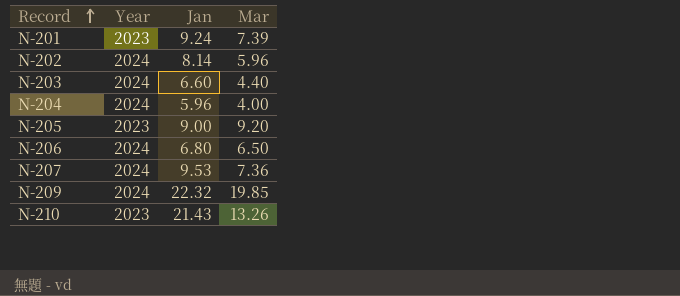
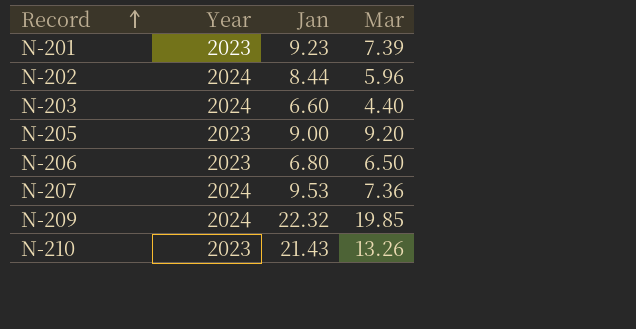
row N-204: 2024 | 5.96 | 4.00 -> none
N-201 | Jan: 9.24 -> 9.23
N-202 | Jan: 8.14 -> 8.44
N-206 | Year: 2024 -> 2023

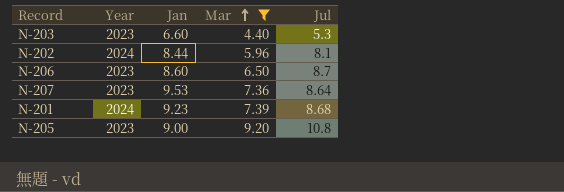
filter: none -> Mar <= 9.20
row order: Record ascending -> Mar ascending
column Jul | position: none -> 5
N-203 | Year: 2024 -> 2023
N-206 | Jan: 6.80 -> 8.60
N-207 | Year: 2024 -> 2023
N-201 | Year: 2023 -> 2024

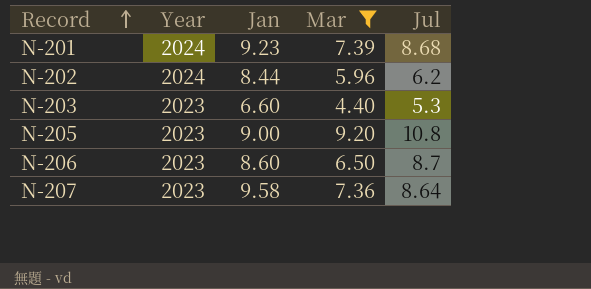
row order: Mar ascending -> Record ascending
N-202 | Jul: 8.1 -> 6.2
N-207 | Jan: 9.53 -> 9.58

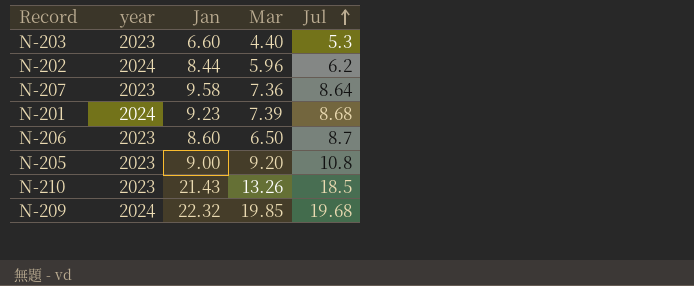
filter: Mar <= 9.20 -> none
row order: Record ascending -> Jul ascending
column name: Year -> year

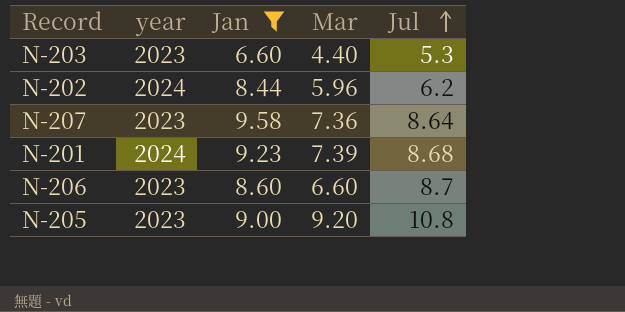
filter: none -> Jan <= 9.58
N-206 | Mar: 6.50 -> 6.60

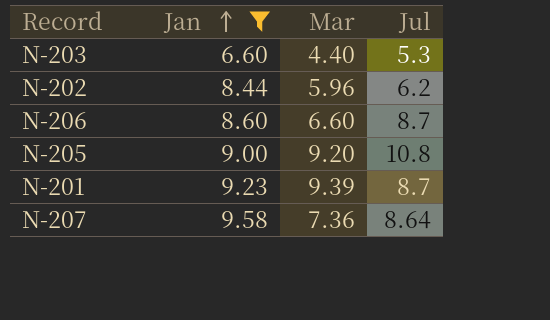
row order: Jul ascending -> Jan ascending
column year | position: 2 -> none
N-201 | Mar: 7.39 -> 9.39
N-201 | Jul: 8.68 -> 8.7

